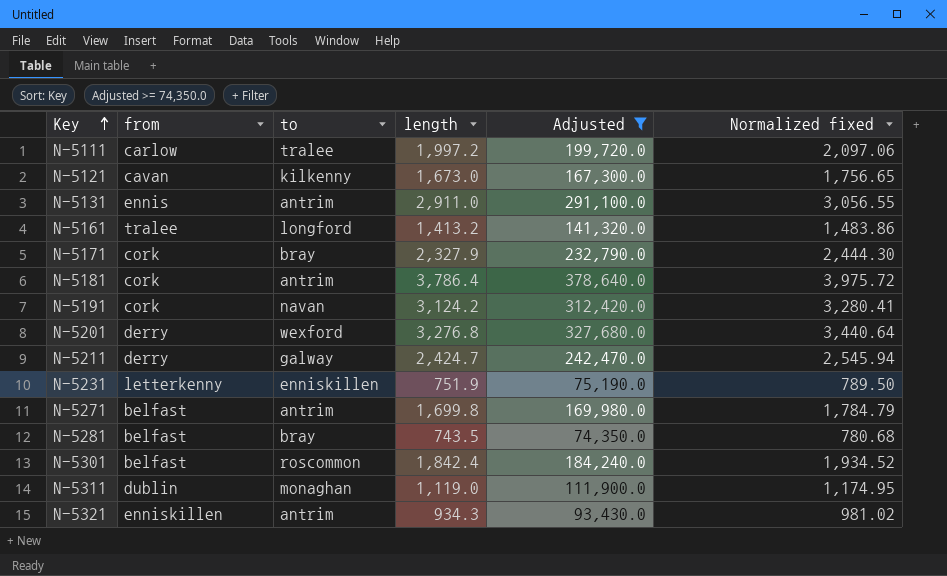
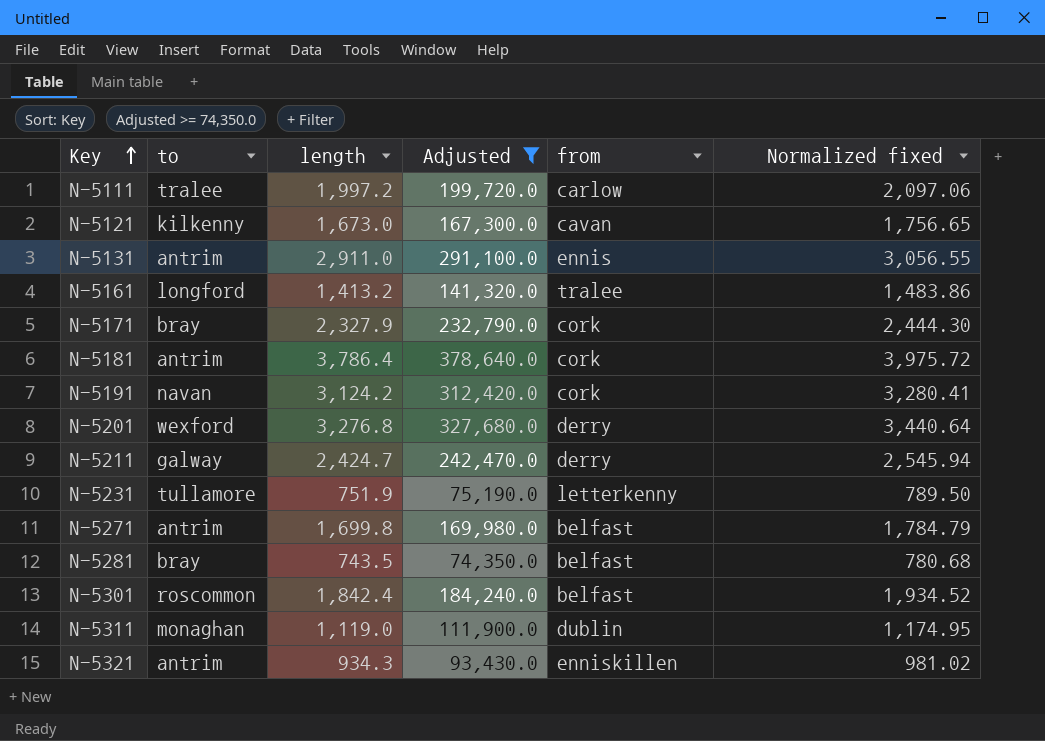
column from | position: 2 -> 5
N-5231 | to: enniskillen -> tullamore

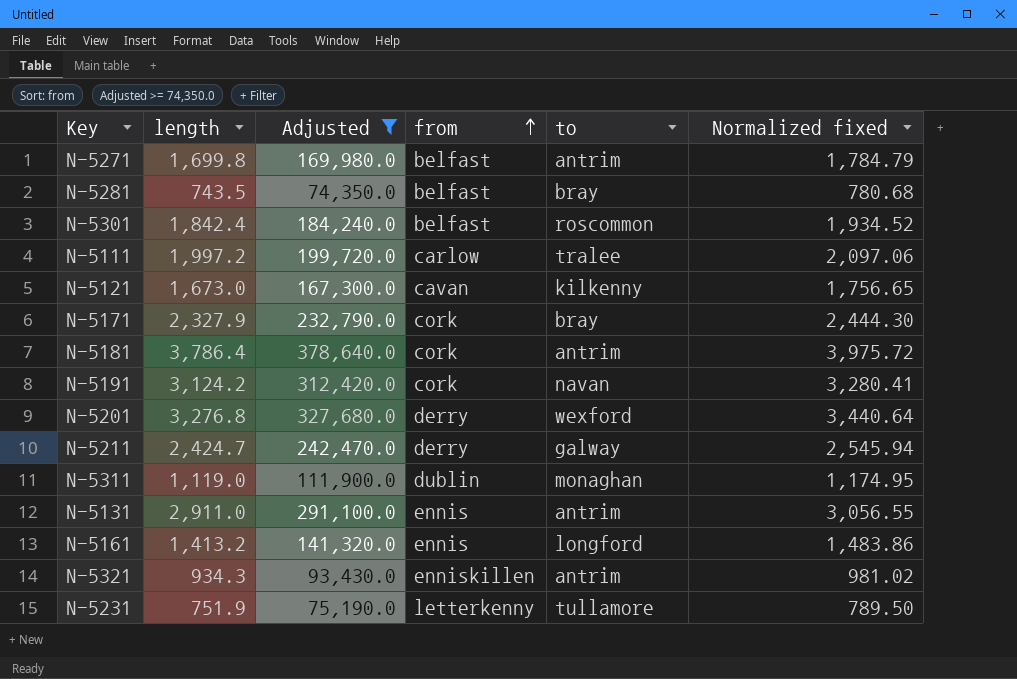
row order: Key ascending -> from ascending
column to | position: 2 -> 5
N-5161 | from: tralee -> ennis

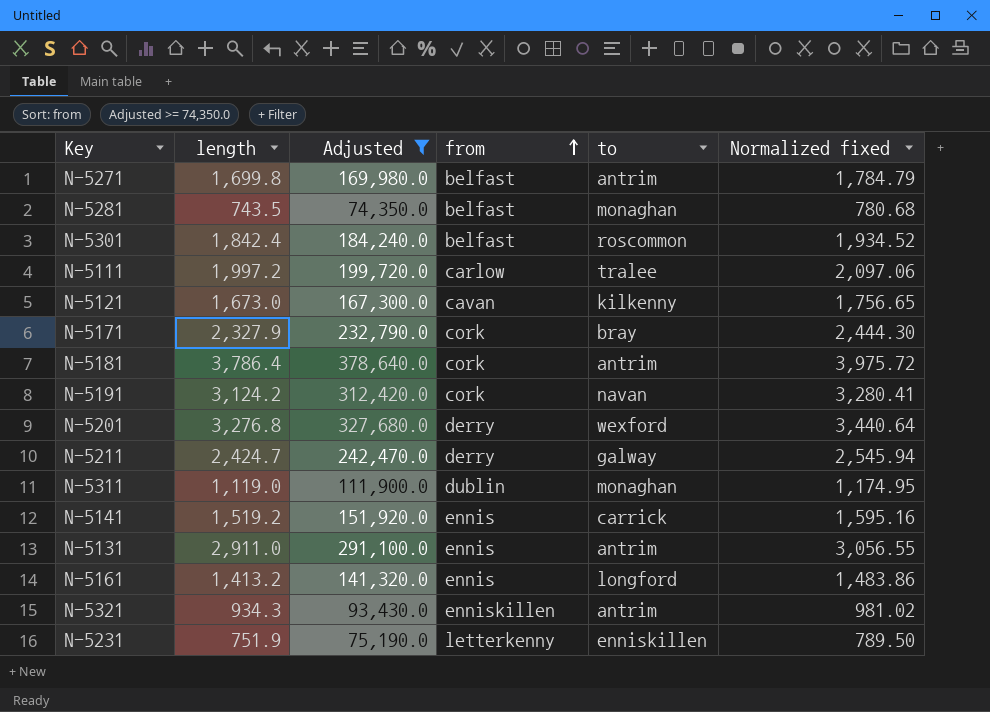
N-5281 | to: bray -> monaghan
row N-5141: none -> 1,519.2 | 151,920.0 | ennis | carrick | 1,595.16
N-5231 | to: tullamore -> enniskillen

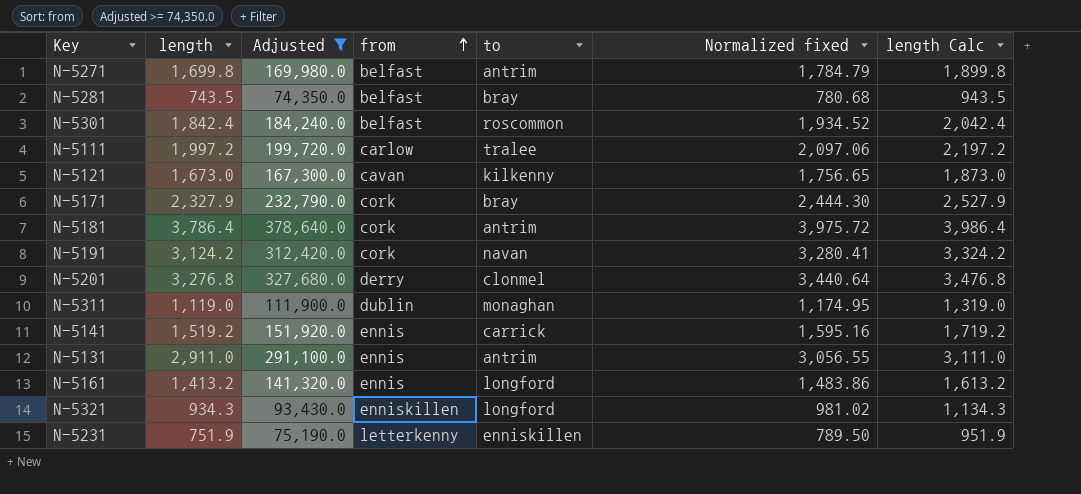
column length Calc | formula: none -> [length] + 200
row N-5211: 2,424.7 | 242,470.0 | derry | galway | 2,545.94 -> none
N-5281 | to: monaghan -> bray
N-5201 | to: wexford -> clonmel
N-5321 | to: antrim -> longford

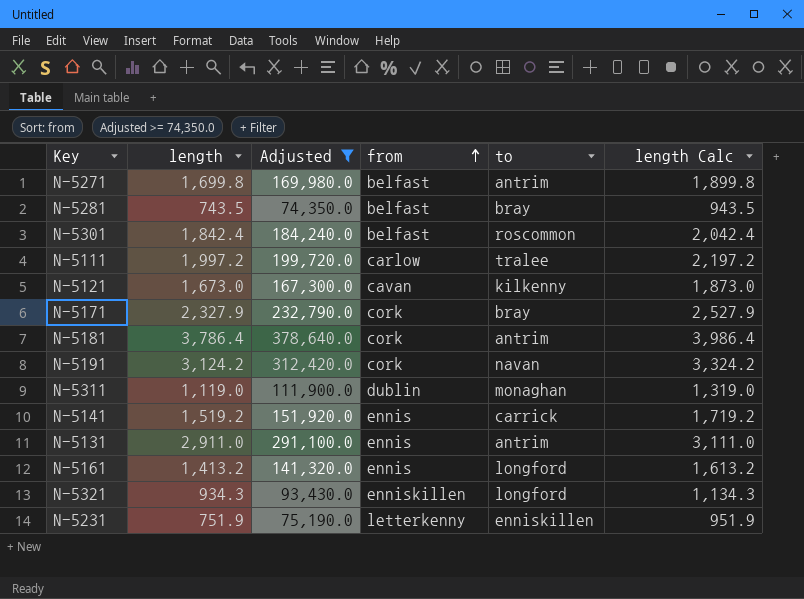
column Normalized fixed | formula: [length] * 1.05 -> none
row N-5201: 3,276.8 | 327,680.0 | derry | clonmel | 3,440.64 | 3,476.8 -> none

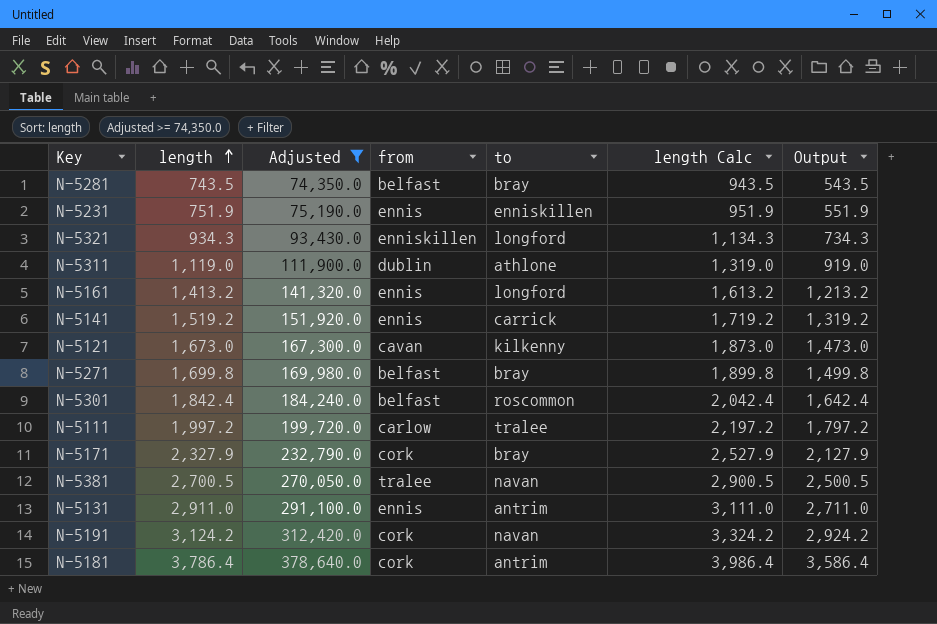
row order: from ascending -> length ascending
column Output | formula: none -> [length] - 200
N-5231 | from: letterkenny -> ennis
N-5311 | to: monaghan -> athlone
N-5271 | to: antrim -> bray
row N-5381: none -> 2,700.5 | 270,050.0 | tralee | navan | 2,900.5 | 2,500.5

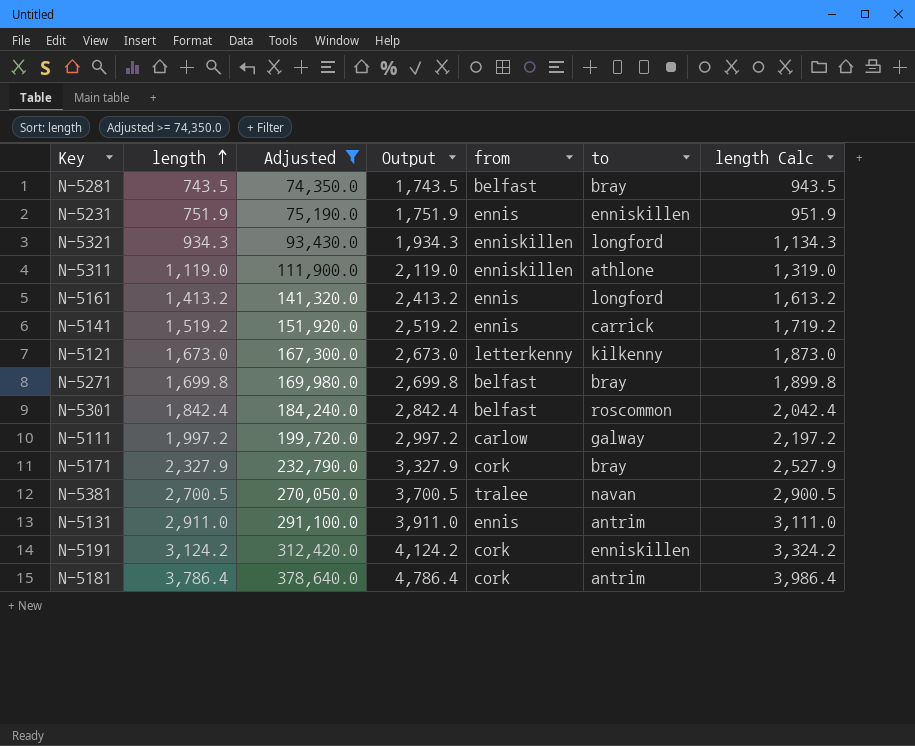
column Output | formula: [length] - 200 -> [length] + 1000
column Output | position: 7 -> 4
N-5311 | from: dublin -> enniskillen
N-5121 | from: cavan -> letterkenny
N-5111 | to: tralee -> galway
N-5191 | to: navan -> enniskillen

